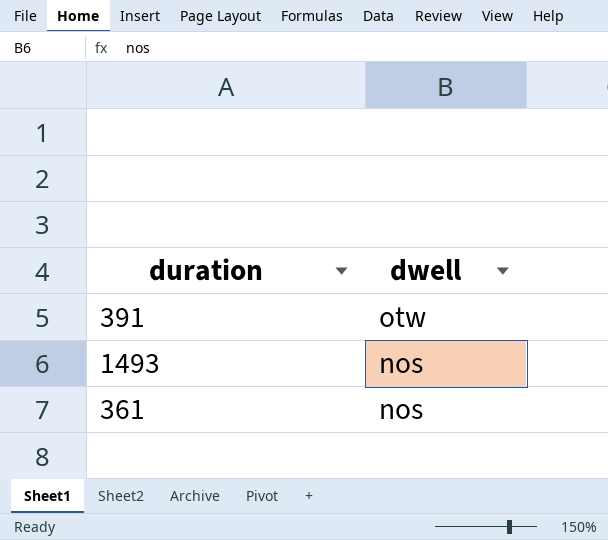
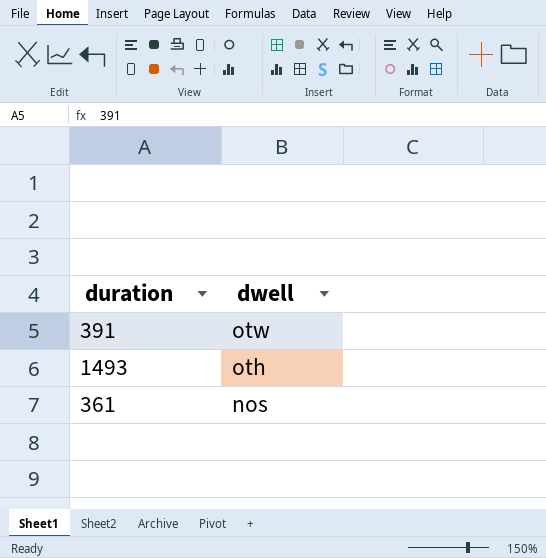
1493 | dwell: nos -> oth

